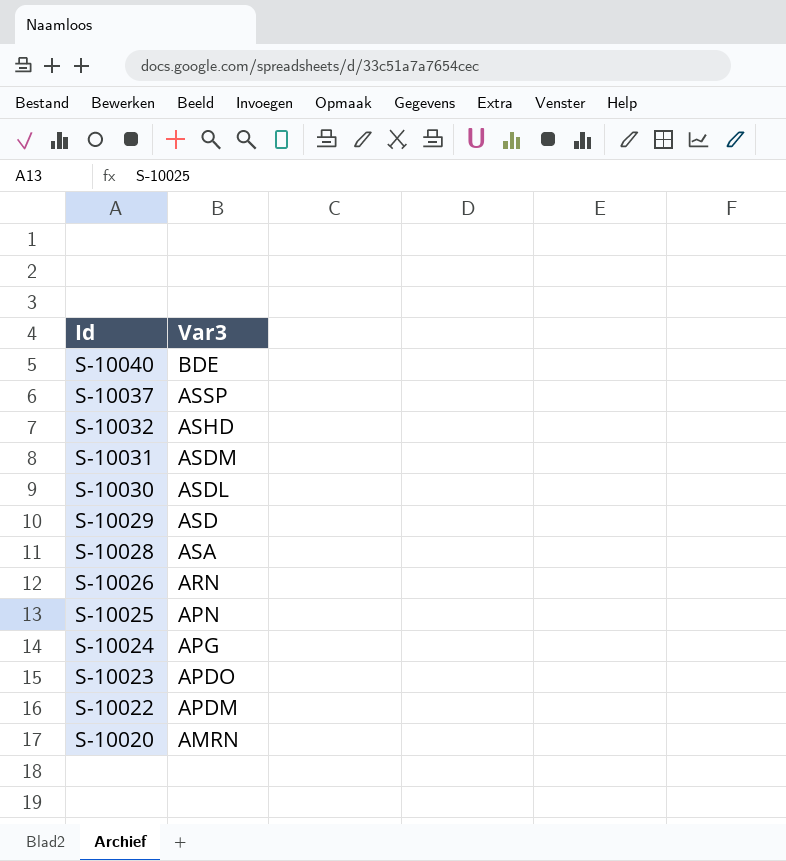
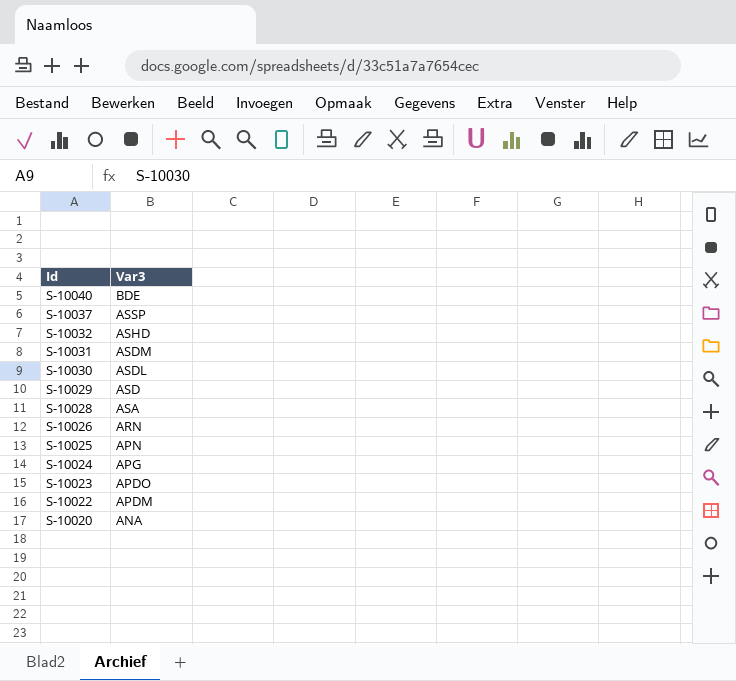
S-10020 | Var3: AMRN -> ANA

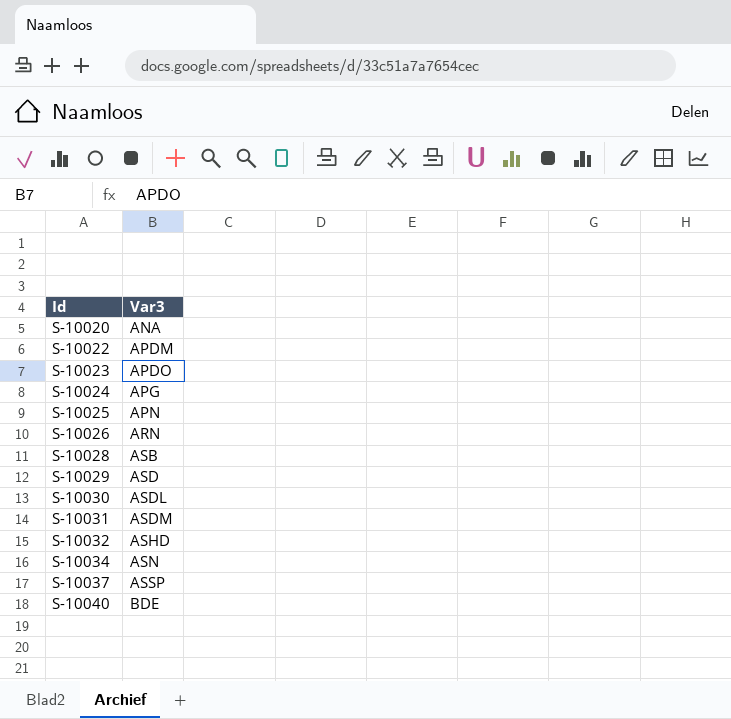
row order: Id descending -> Id ascending
S-10028 | Var3: ASA -> ASB
row S-10034: none -> ASN

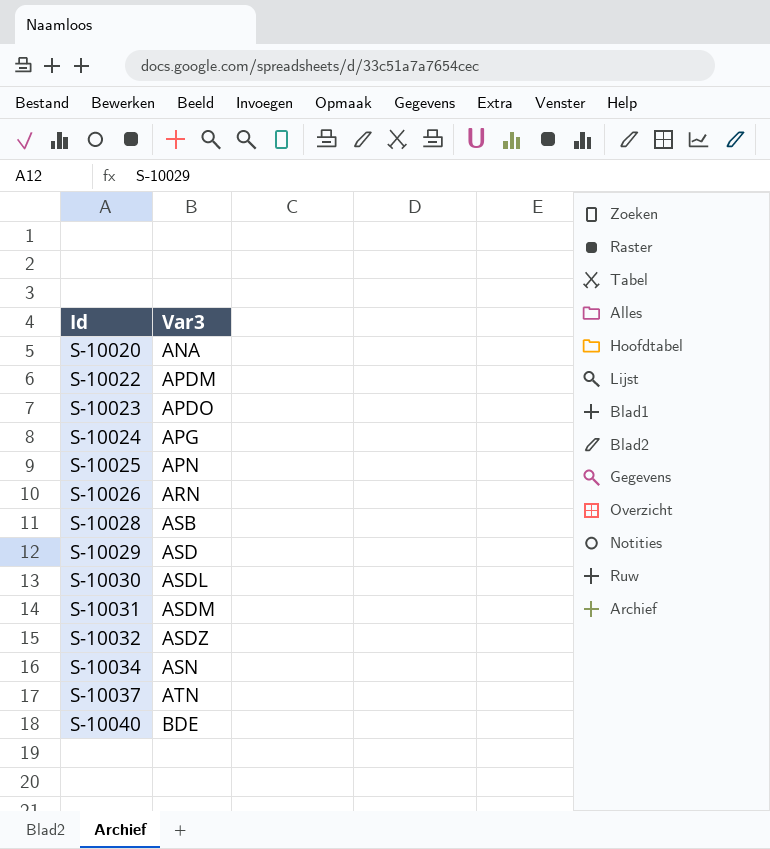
S-10032 | Var3: ASHD -> ASDZ
S-10037 | Var3: ASSP -> ATN

